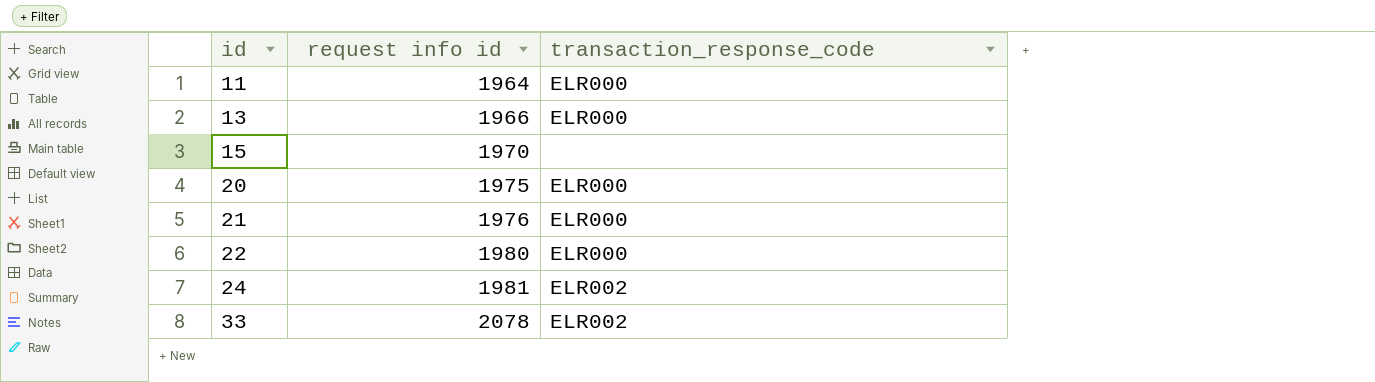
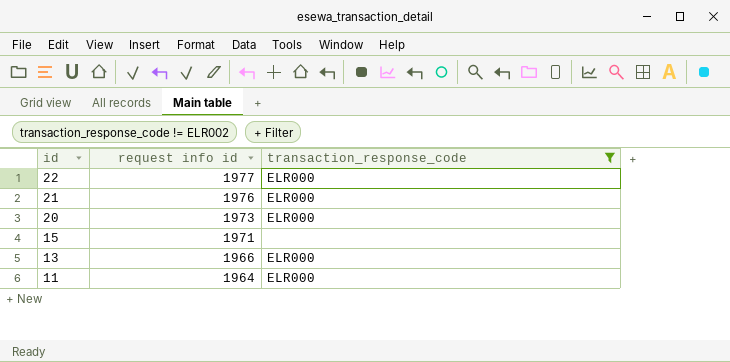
filter: none -> transaction_response_code != ELR002
row order: id ascending -> id descending
22 | request info id: 1980 -> 1977
20 | request info id: 1975 -> 1973
15 | request info id: 1970 -> 1971

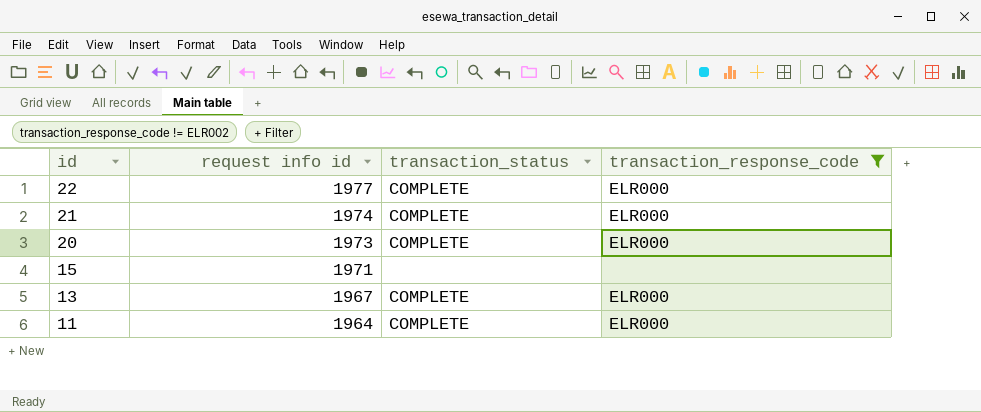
column transaction_status | position: none -> 3
21 | request info id: 1976 -> 1974
13 | request info id: 1966 -> 1967

